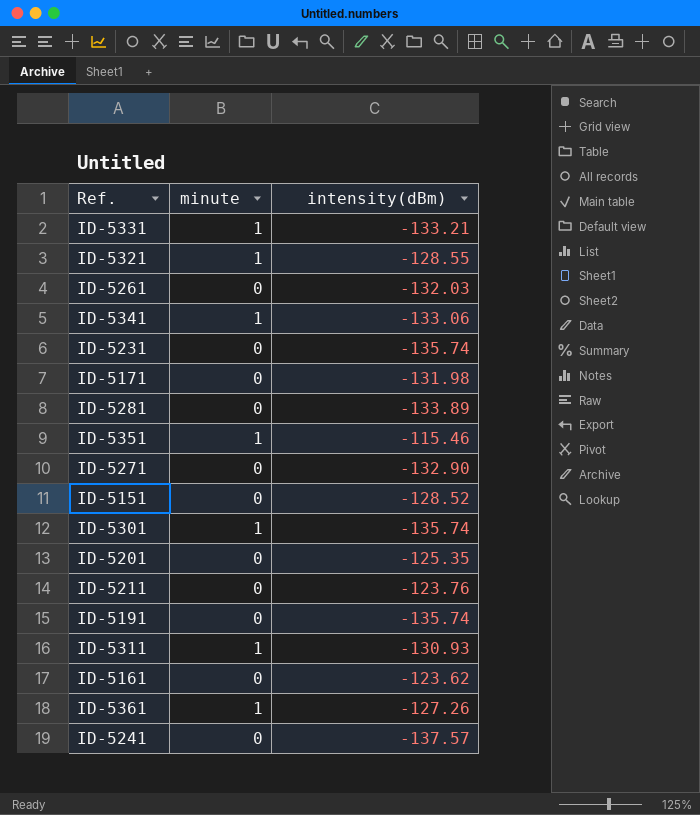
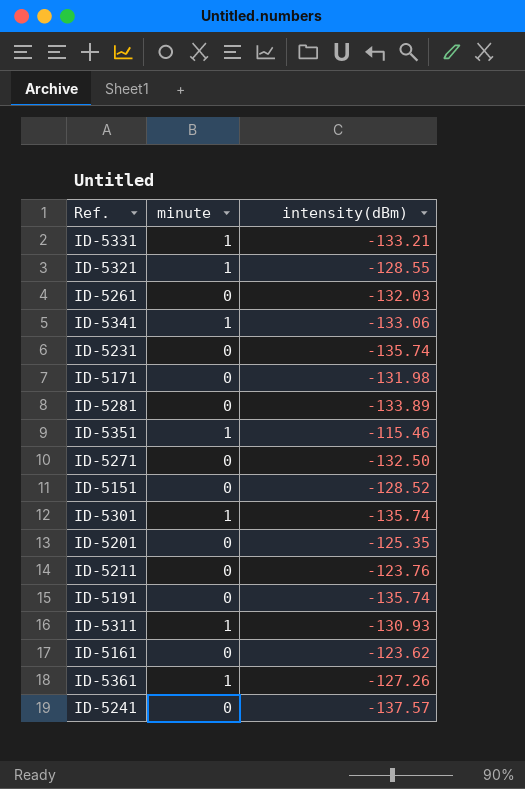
ID-5271 | intensity(dBm): -132.90 -> -132.50

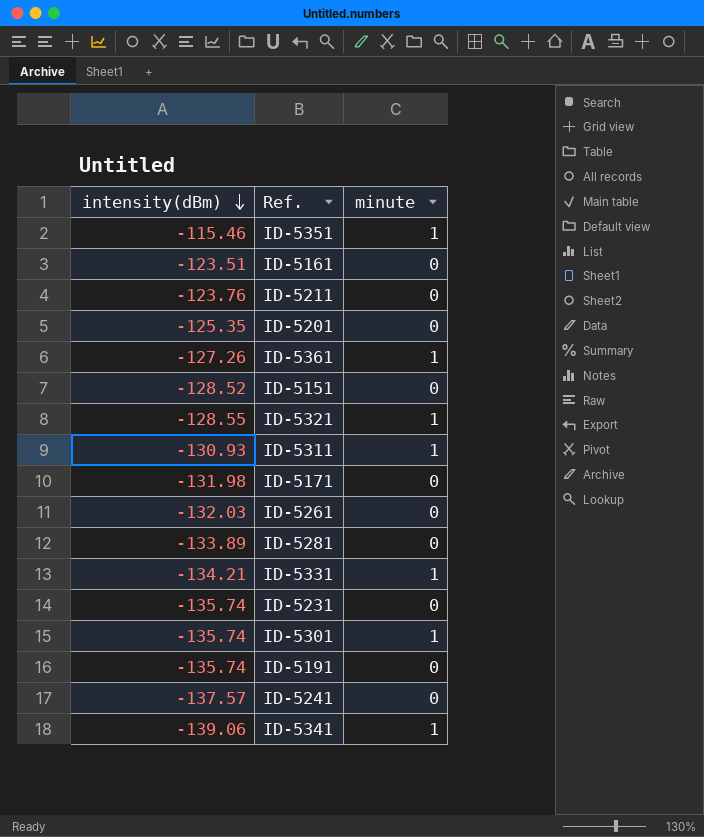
row order: none -> intensity(dBm) descending
column intensity(dBm) | position: 3 -> 1
row ID-5271: 0 | -132.50 -> none
ID-5161 | intensity(dBm): -123.62 -> -123.51
ID-5331 | intensity(dBm): -133.21 -> -134.21
ID-5341 | intensity(dBm): -133.06 -> -139.06

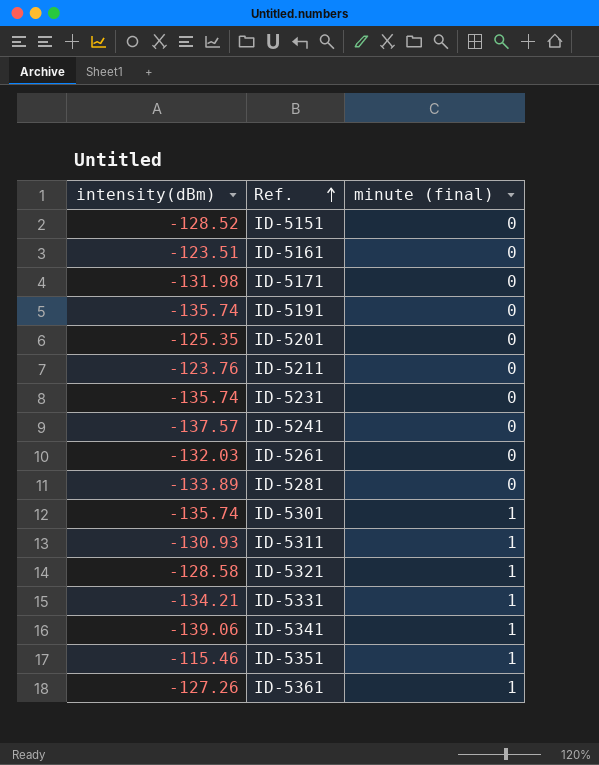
row order: intensity(dBm) descending -> Ref. ascending
column name: minute -> minute (final)
ID-5321 | intensity(dBm): -128.55 -> -128.58

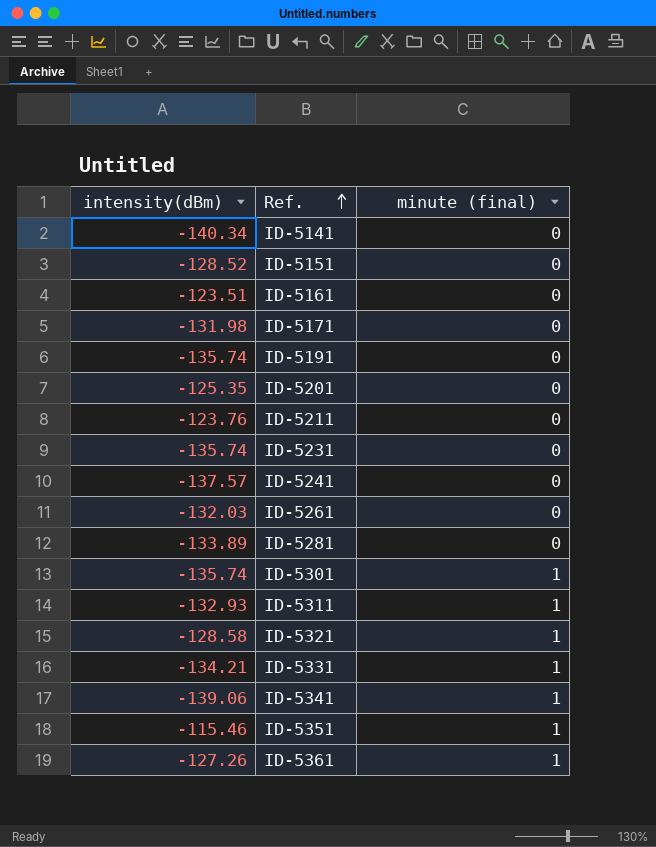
row ID-5141: none -> -140.34 | 0
ID-5311 | intensity(dBm): -130.93 -> -132.93

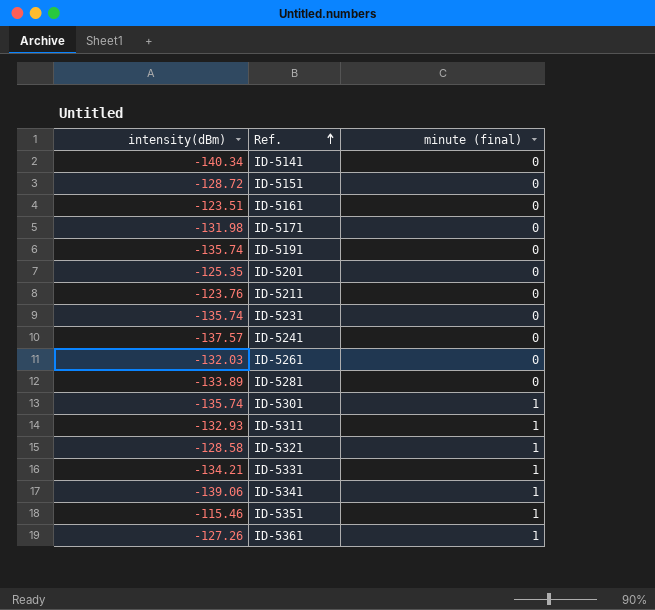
ID-5151 | intensity(dBm): -128.52 -> -128.72

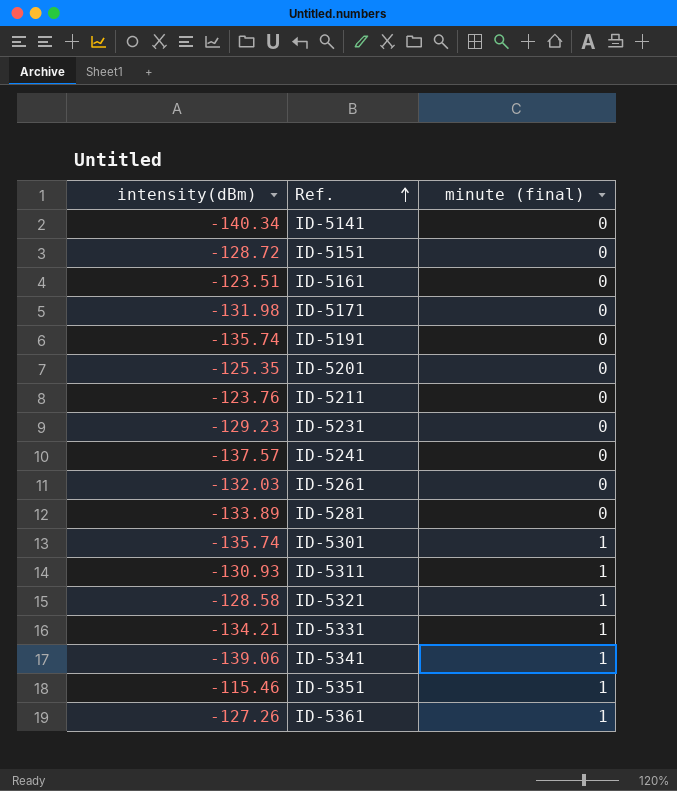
ID-5231 | intensity(dBm): -135.74 -> -129.23
ID-5311 | intensity(dBm): -132.93 -> -130.93

